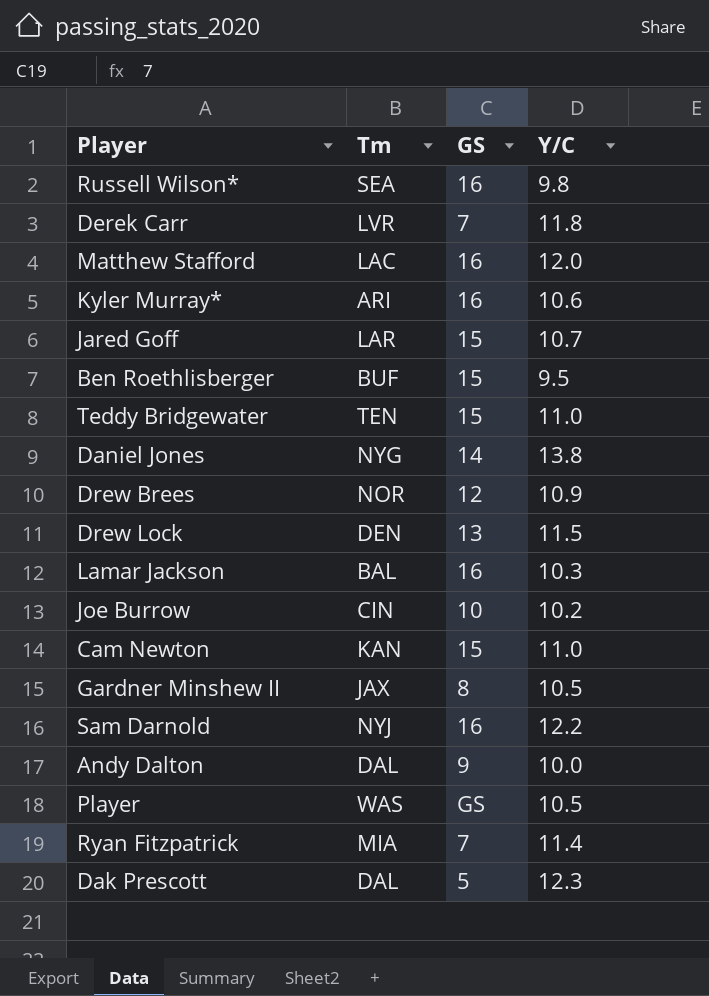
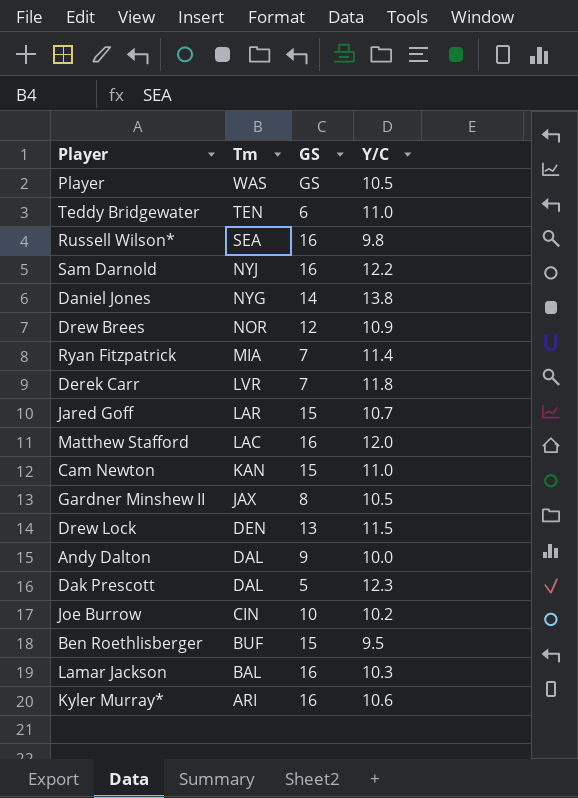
row order: none -> Tm descending
Teddy Bridgewater | GS: 15 -> 6

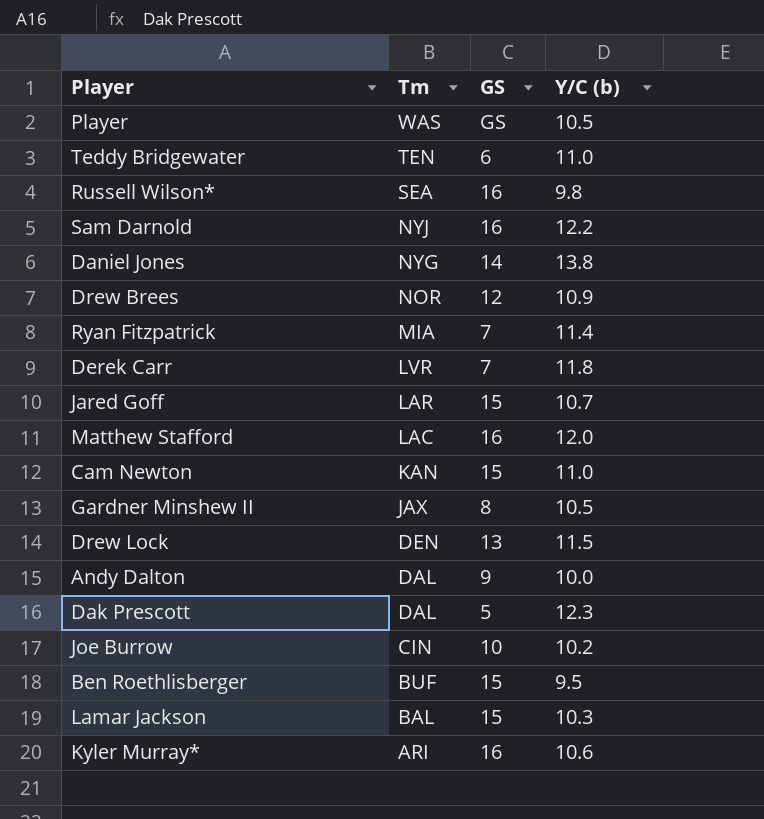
column name: Y/C -> Y/C (b)
Lamar Jackson | GS: 16 -> 15

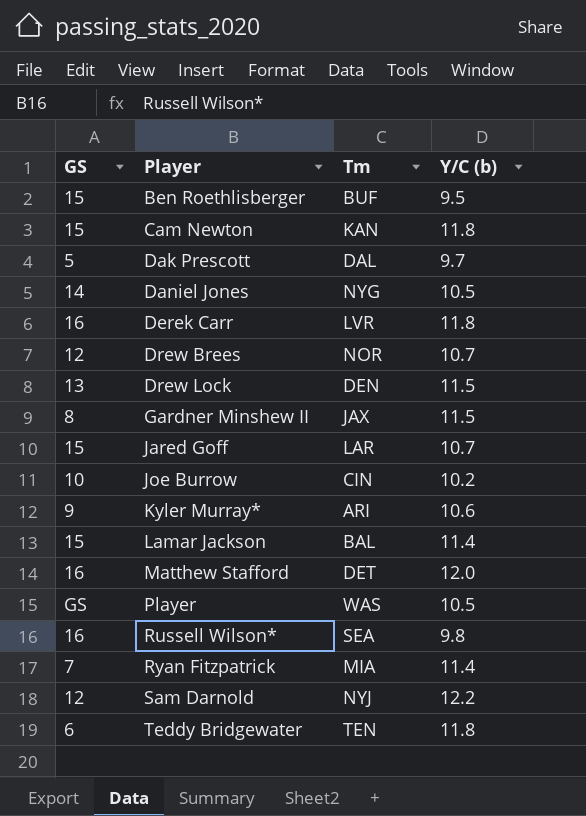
row order: Tm descending -> Player ascending
column GS | position: 3 -> 1
row Andy Dalton: DAL | 9 | 10.0 -> none
Cam Newton | Y/C (b): 11.0 -> 11.8
Dak Prescott | Y/C (b): 12.3 -> 9.7
Daniel Jones | Y/C (b): 13.8 -> 10.5
Derek Carr | GS: 7 -> 16
Drew Brees | Y/C (b): 10.9 -> 10.7
Gardner Minshew II | Y/C (b): 10.5 -> 11.5
Kyler Murray* | GS: 16 -> 9
Lamar Jackson | Y/C (b): 10.3 -> 11.4
Matthew Stafford | Tm: LAC -> DET
Sam Darnold | GS: 16 -> 12
Teddy Bridgewater | Y/C (b): 11.0 -> 11.8

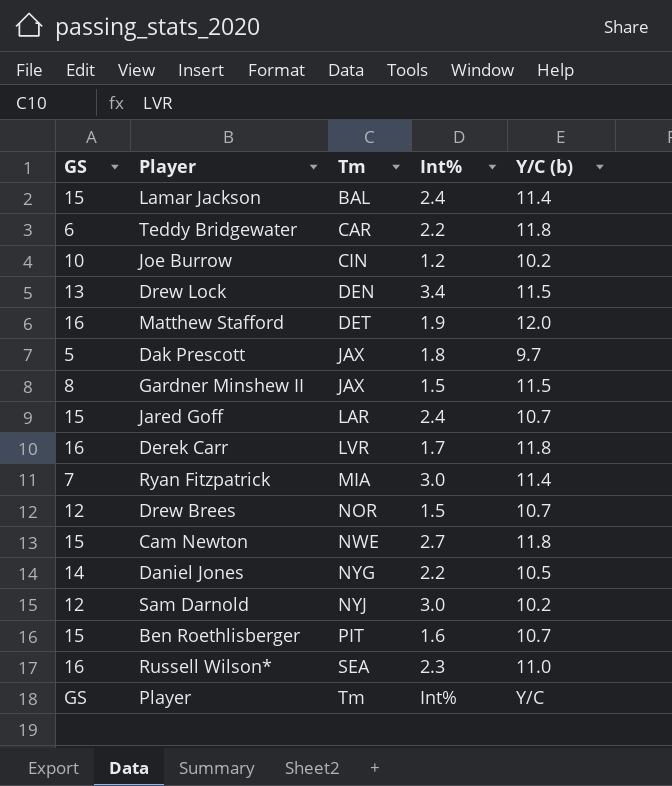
row order: Player ascending -> Tm ascending
column Int% | position: none -> 4
row Kyler Murray*: 9 | ARI | 10.6 -> none
Teddy Bridgewater | Tm: TEN -> CAR
Dak Prescott | Tm: DAL -> JAX
Cam Newton | Tm: KAN -> NWE
Sam Darnold | Y/C (b): 12.2 -> 10.2
Ben Roethlisberger | Tm: BUF -> PIT
Ben Roethlisberger | Y/C (b): 9.5 -> 10.7
Russell Wilson* | Y/C (b): 9.8 -> 11.0
Player | Tm: WAS -> Tm
Player | Y/C (b): 10.5 -> Y/C

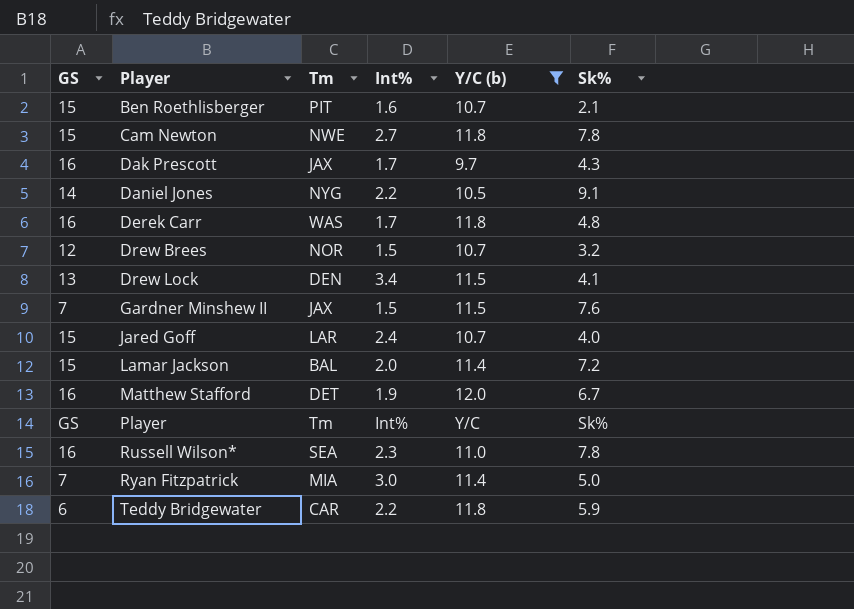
filter: none -> Y/C (b) != 10.2
row order: Tm ascending -> Player ascending
column Sk% | position: none -> 6
Dak Prescott | GS: 5 -> 16
Dak Prescott | Int%: 1.8 -> 1.7
Derek Carr | Tm: LVR -> WAS
Gardner Minshew II | GS: 8 -> 7
Lamar Jackson | Int%: 2.4 -> 2.0

